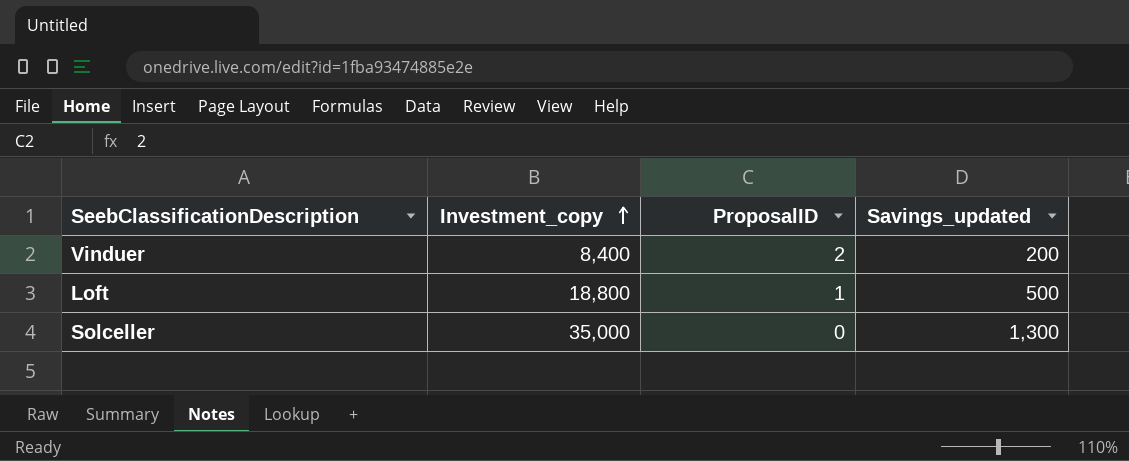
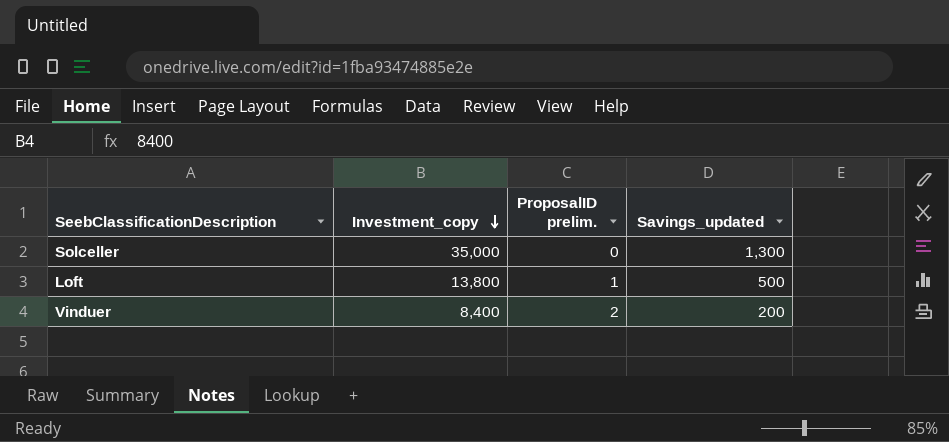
row order: Investment_copy ascending -> Investment_copy descending
column name: ProposalID -> ProposalID prelim.
Loft | Investment_copy: 18,800 -> 13,800

